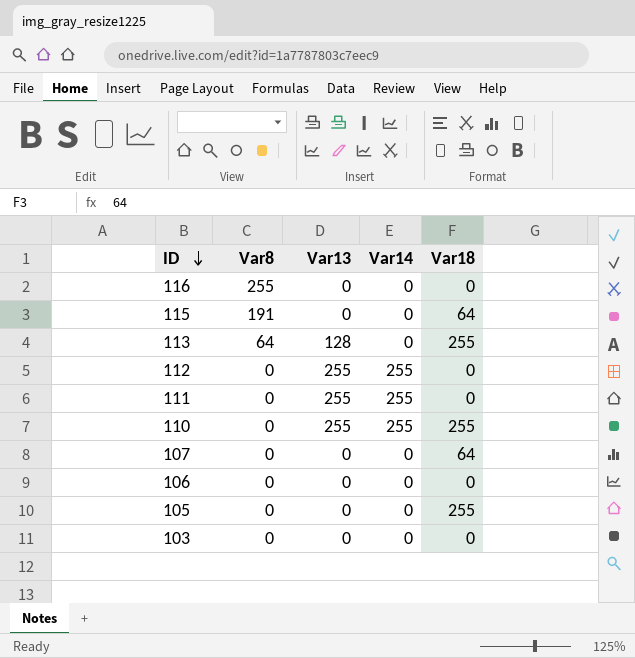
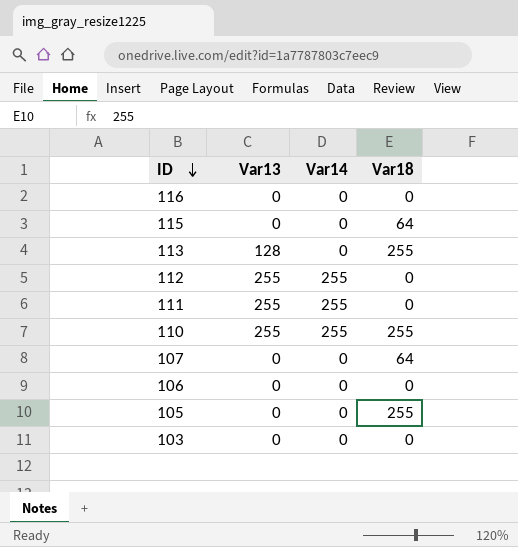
column Var8 | position: 2 -> none

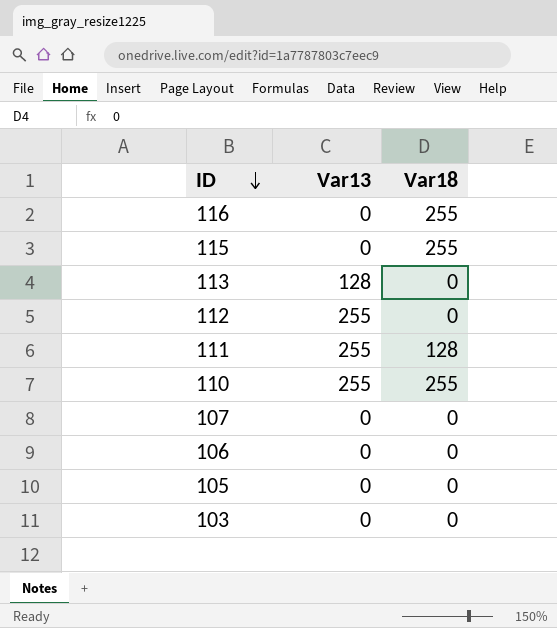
column Var14 | position: 3 -> none
116 | Var18: 0 -> 255
115 | Var18: 64 -> 255
113 | Var18: 255 -> 0
111 | Var18: 0 -> 128
107 | Var18: 64 -> 0
105 | Var18: 255 -> 0

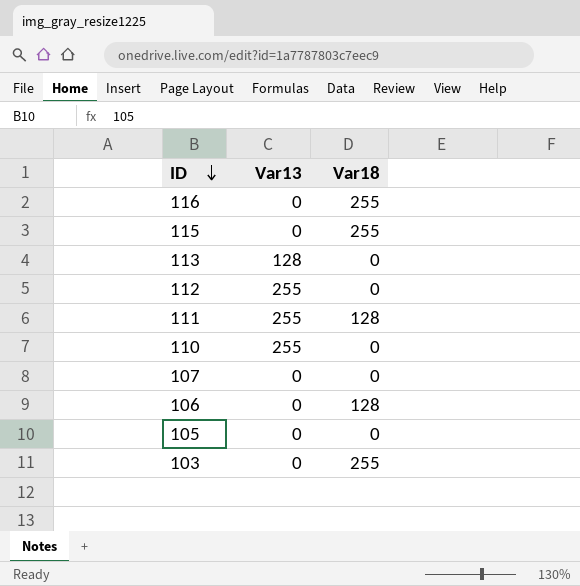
110 | Var18: 255 -> 0
106 | Var18: 0 -> 128
103 | Var18: 0 -> 255

